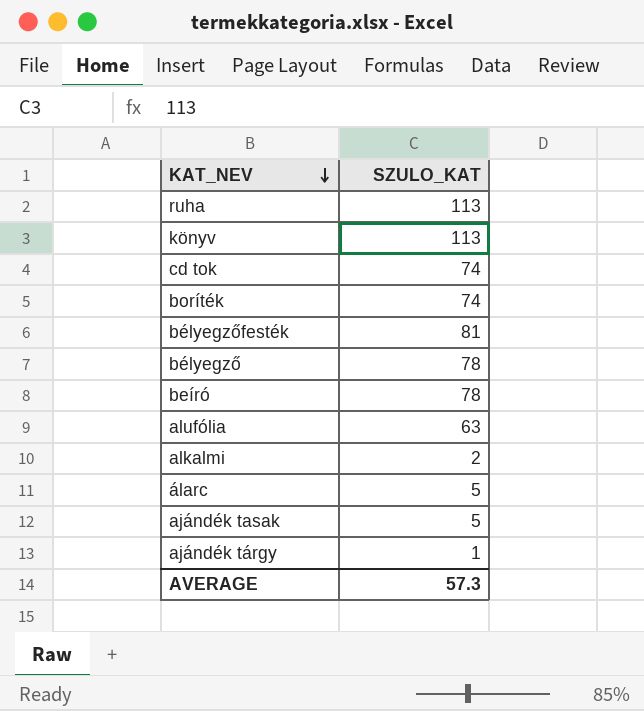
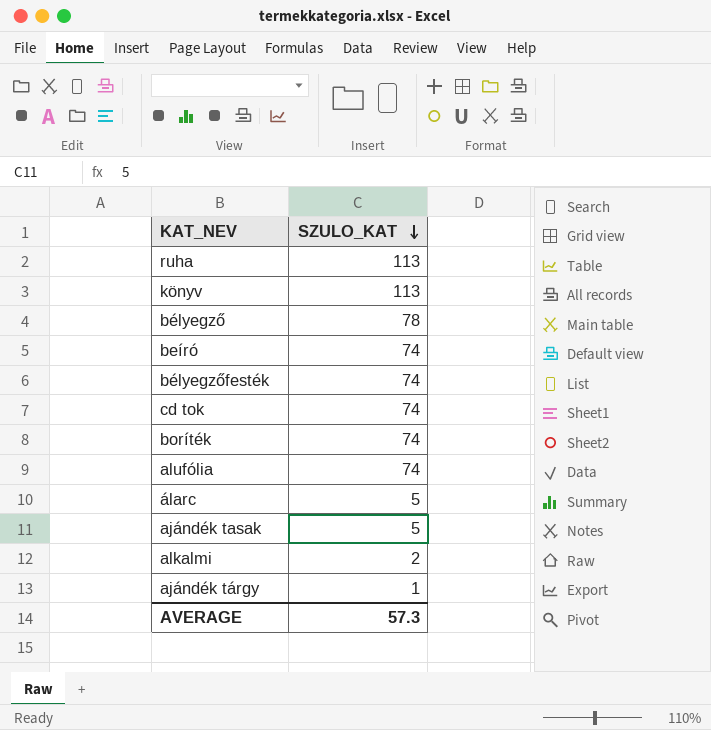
row order: KAT_NEV descending -> SZULO_KAT descending
beíró | SZULO_KAT: 78 -> 74
bélyegzőfesték | SZULO_KAT: 81 -> 74
alufólia | SZULO_KAT: 63 -> 74

